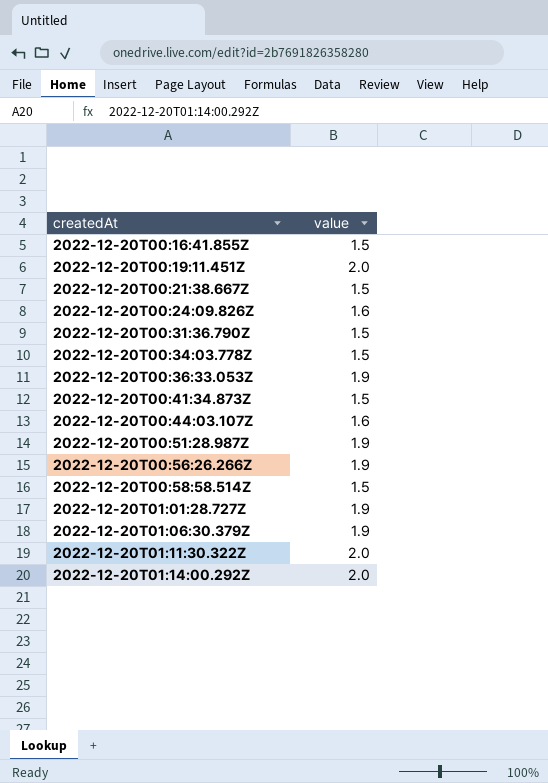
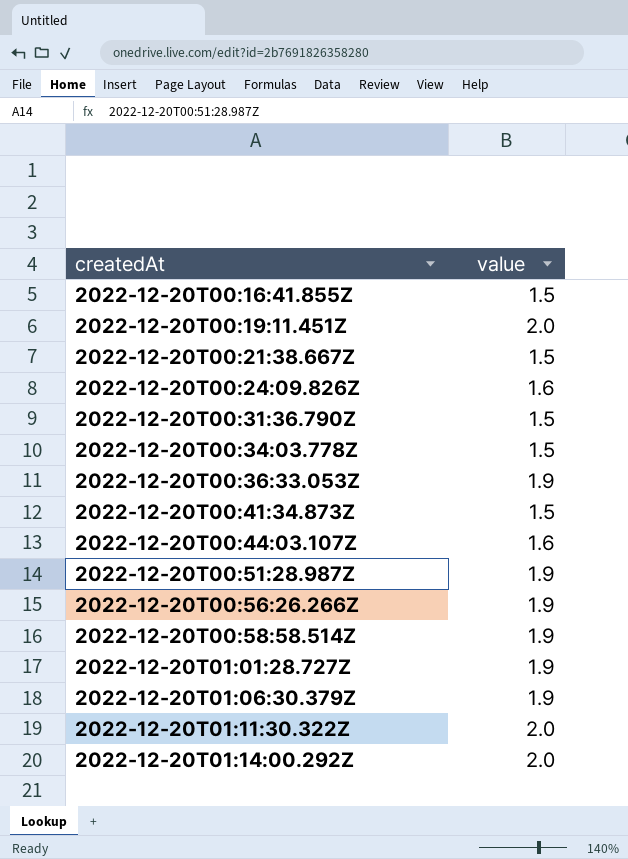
2022-12-20T00:58:58.514Z | value: 1.5 -> 1.9

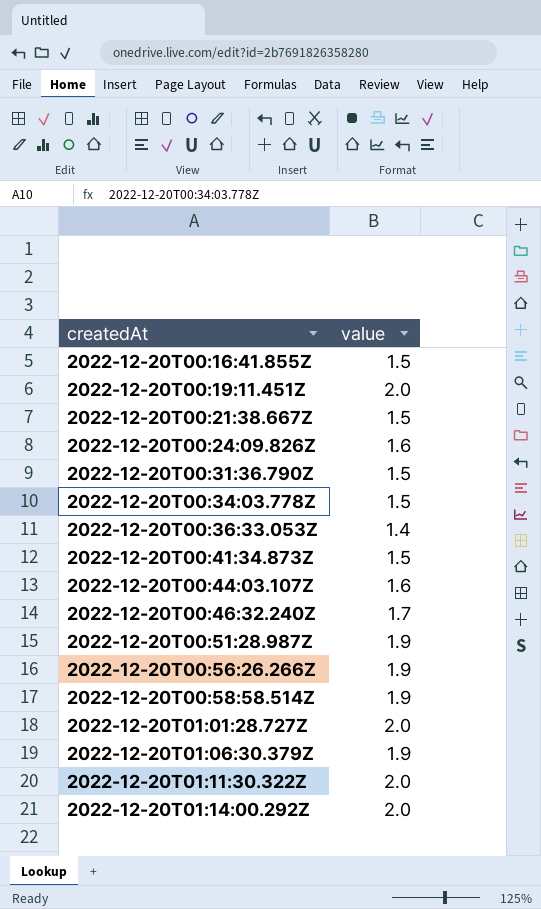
2022-12-20T00:36:33.053Z | value: 1.9 -> 1.4
row 2022-12-20T00:46:32.240Z: none -> 1.7
2022-12-20T01:01:28.727Z | value: 1.9 -> 2.0

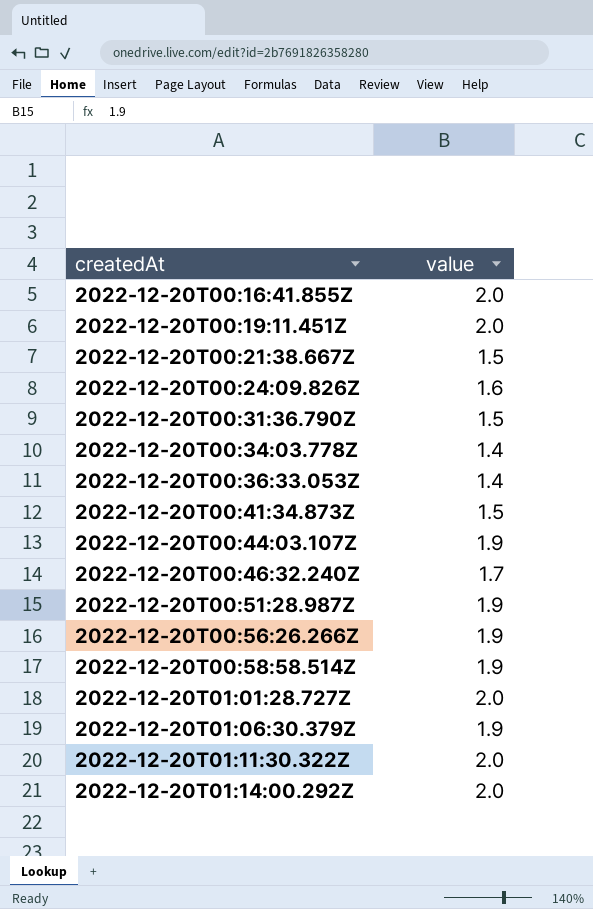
2022-12-20T00:16:41.855Z | value: 1.5 -> 2.0
2022-12-20T00:34:03.778Z | value: 1.5 -> 1.4
2022-12-20T00:44:03.107Z | value: 1.6 -> 1.9

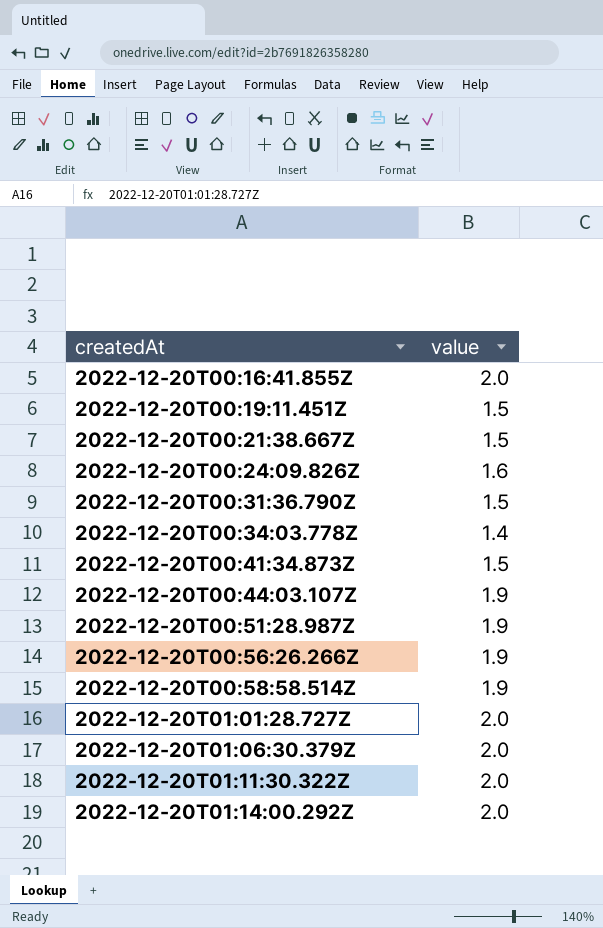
row 2022-12-20T00:36:33.053Z: 1.4 -> none
row 2022-12-20T00:46:32.240Z: 1.7 -> none
2022-12-20T00:19:11.451Z | value: 2.0 -> 1.5
2022-12-20T01:06:30.379Z | value: 1.9 -> 2.0

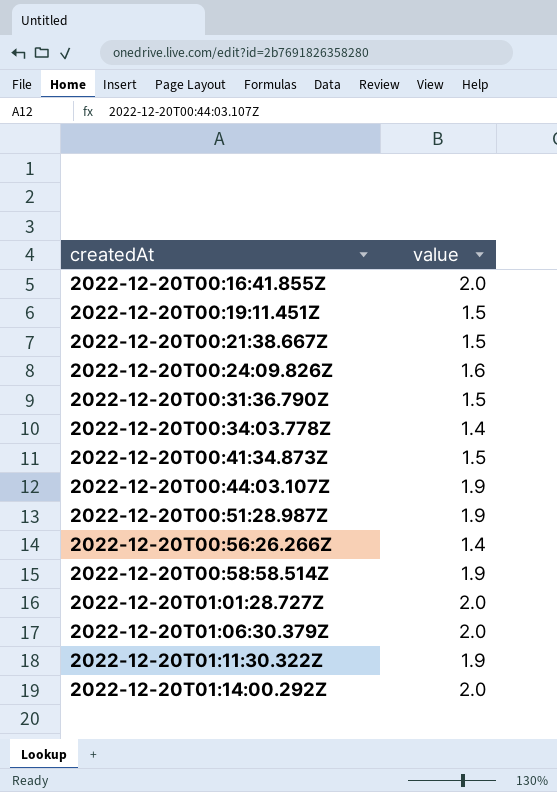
2022-12-20T00:56:26.266Z | value: 1.9 -> 1.4
2022-12-20T01:11:30.322Z | value: 2.0 -> 1.9

